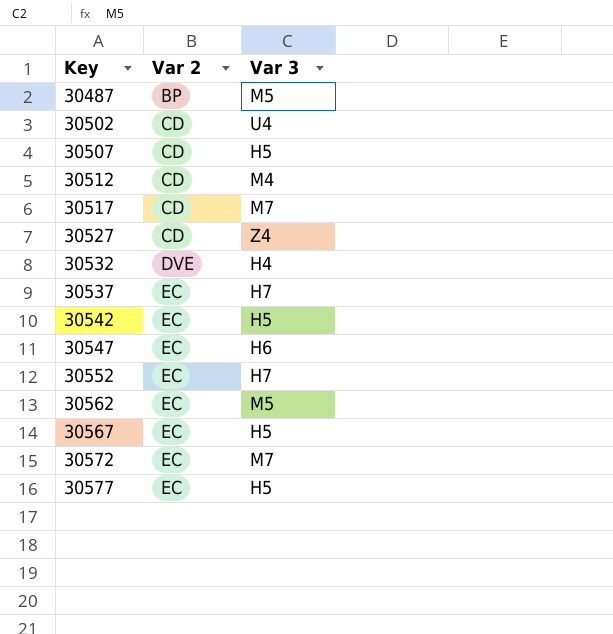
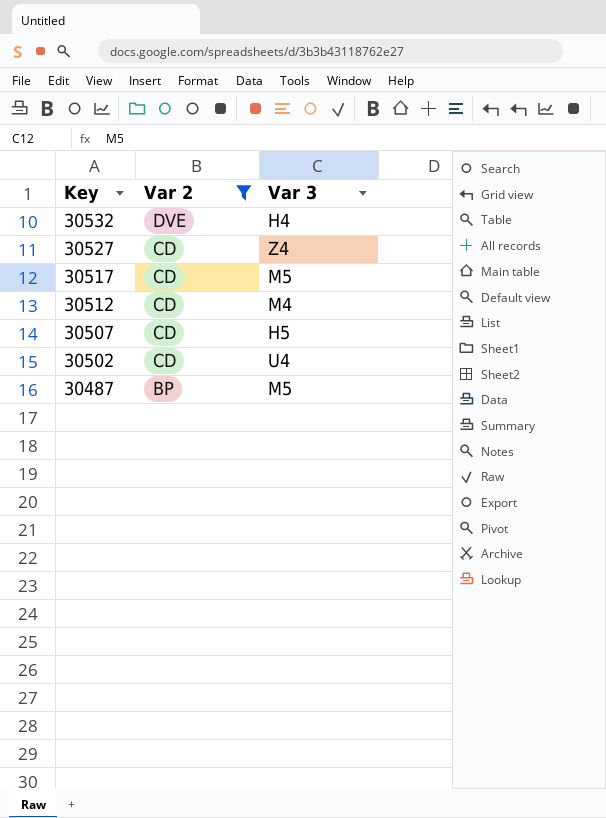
filter: none -> Var 2 != EC
row order: Key ascending -> Key descending
30517 | Var 3: M7 -> M5

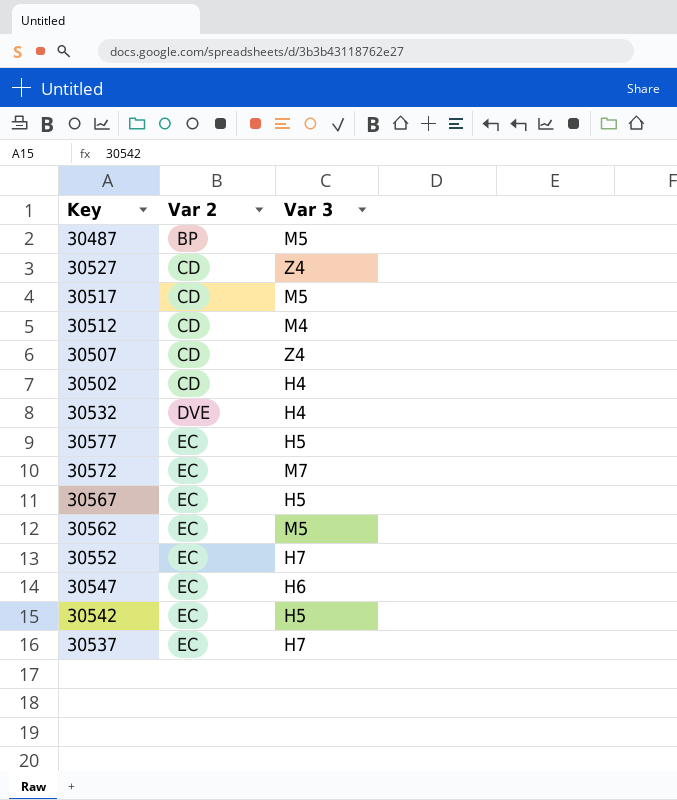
filter: Var 2 != EC -> none
row order: Key descending -> Var 2 ascending
30507 | Var 3: H5 -> Z4
30502 | Var 3: U4 -> H4

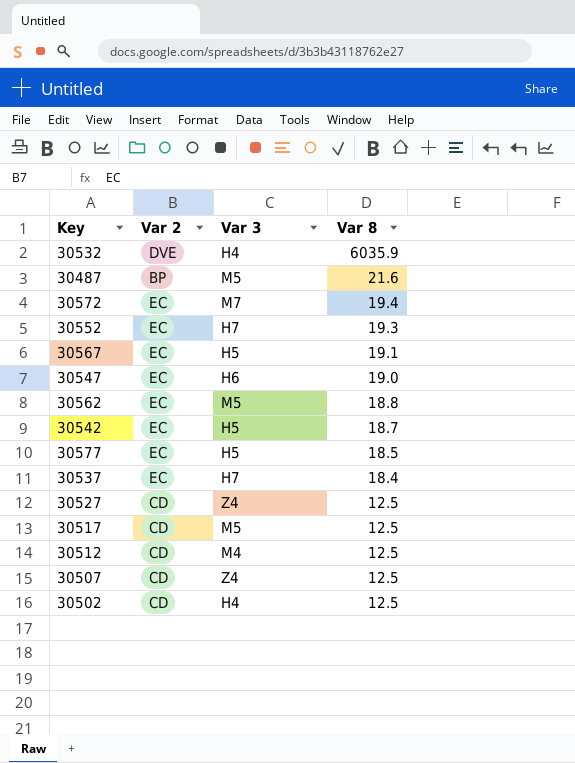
row order: Var 2 ascending -> Var 8 descending
column Var 8 | position: none -> 4

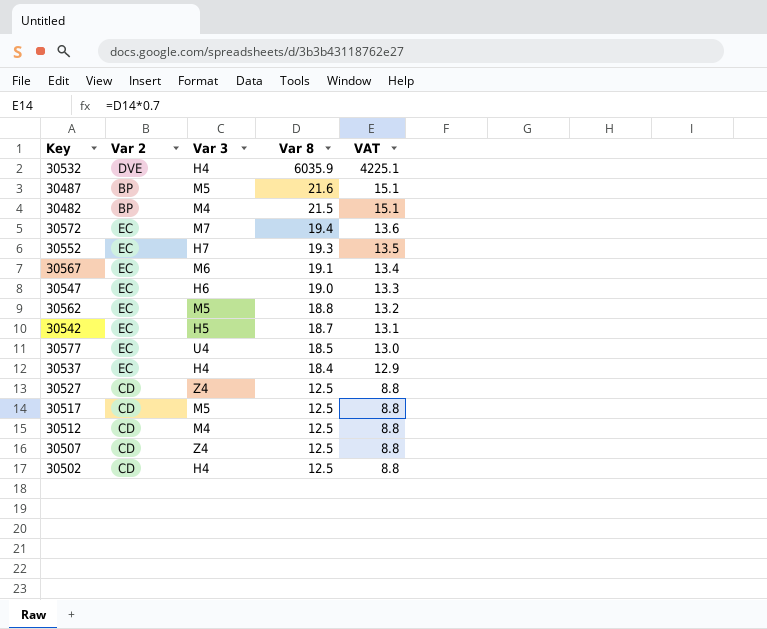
column VAT | formula: none -> [Var 8] * 0.7
row 30482: none -> BP | M4 | 21.5 | 15.1
30567 | Var 3: H5 -> M6
30577 | Var 3: H5 -> U4
30537 | Var 3: H7 -> H4

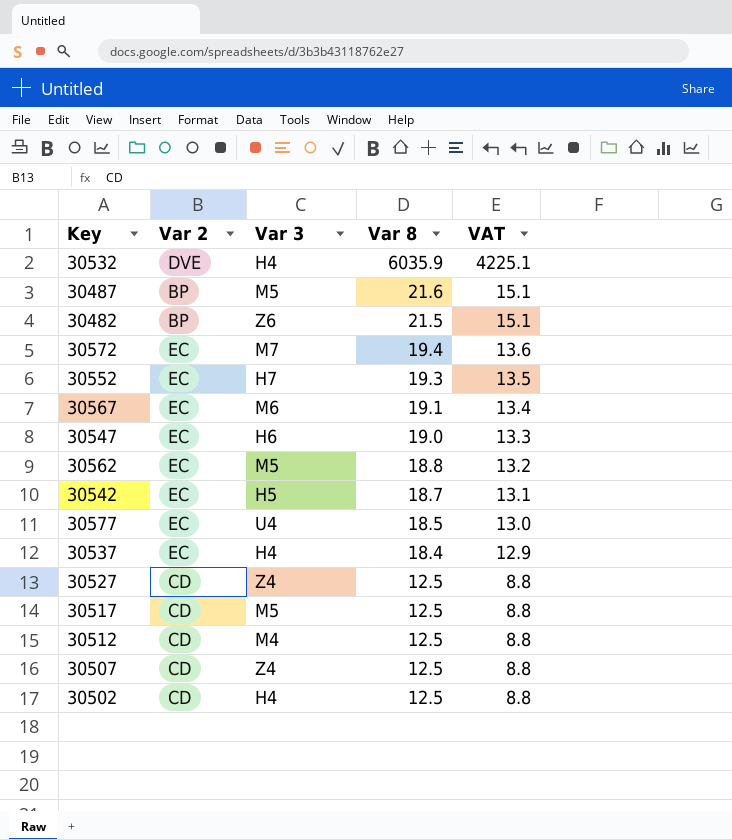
30482 | Var 3: M4 -> Z6

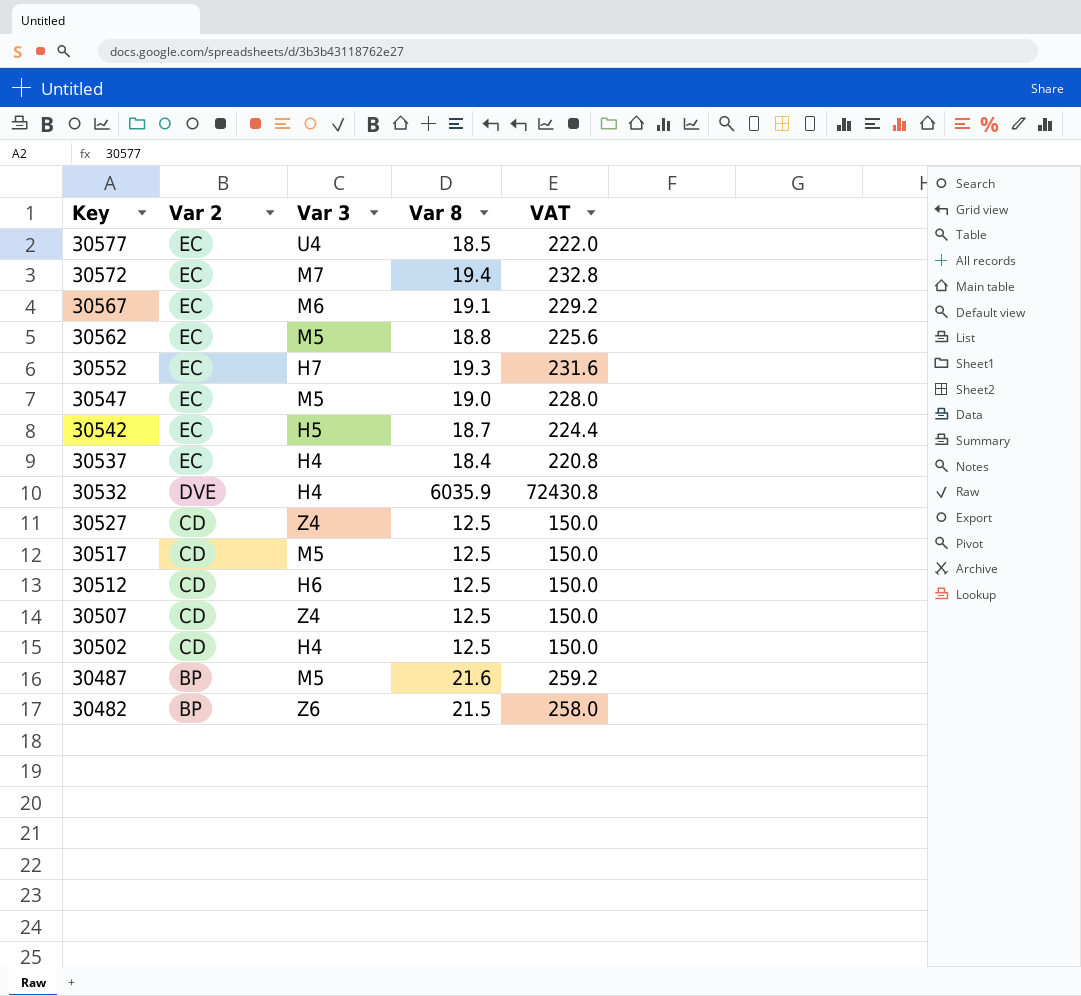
row order: Var 8 descending -> Key descending
column VAT | formula: [Var 8] * 0.7 -> [Var 8] * 12
30547 | Var 3: H6 -> M5
30512 | Var 3: M4 -> H6

